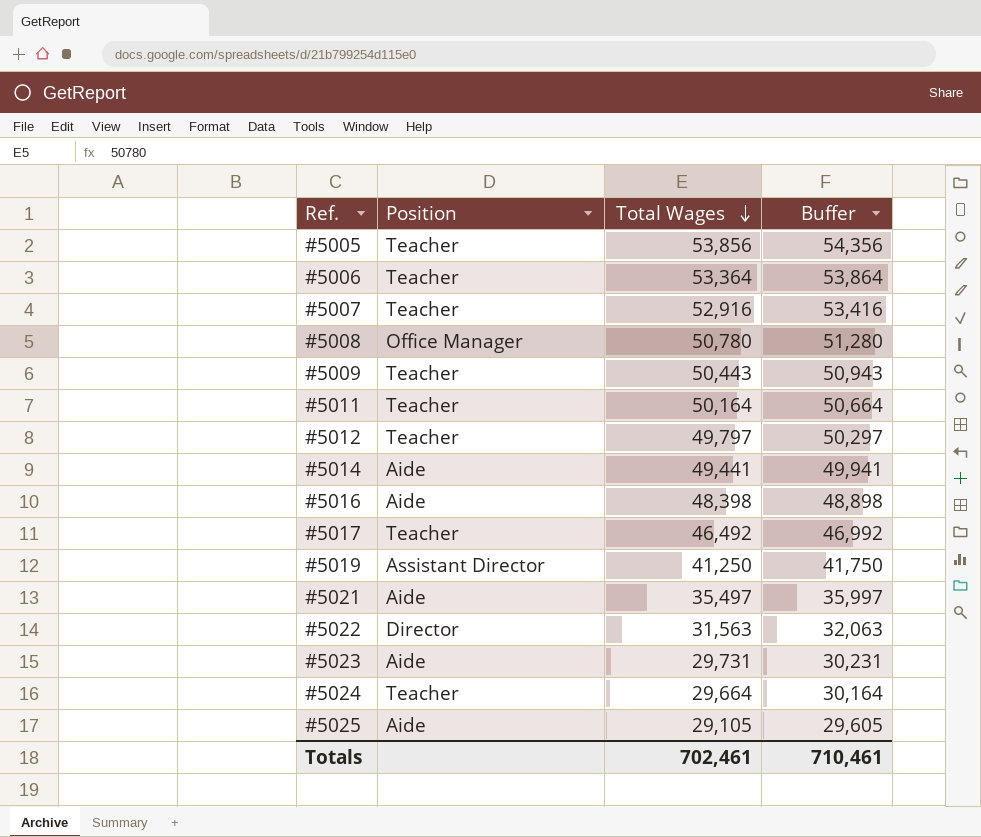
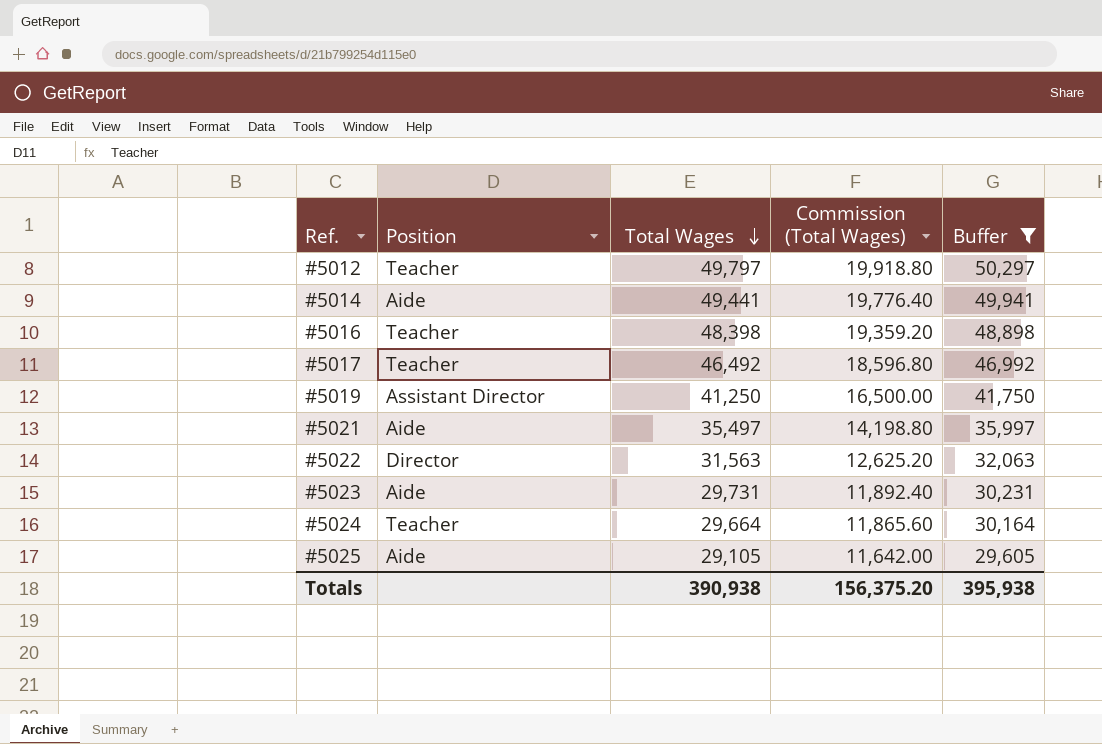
filter: none -> Buffer <= 50,297
column Commission (Total Wages) | formula: none -> [Total Wages] * 0.4
#5016 | Position: Aide -> Teacher
Totals | Total Wages: 702,461 -> 390,938
Totals | Buffer: 710,461 -> 395,938

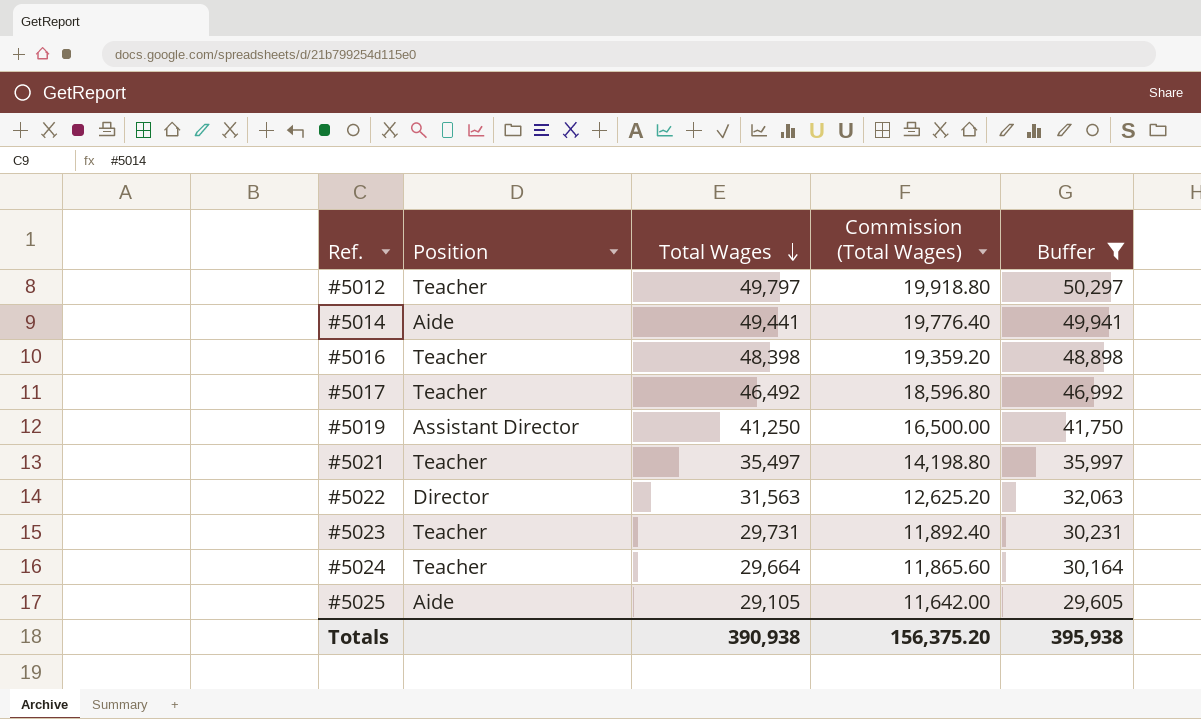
#5021 | Position: Aide -> Teacher
#5023 | Position: Aide -> Teacher

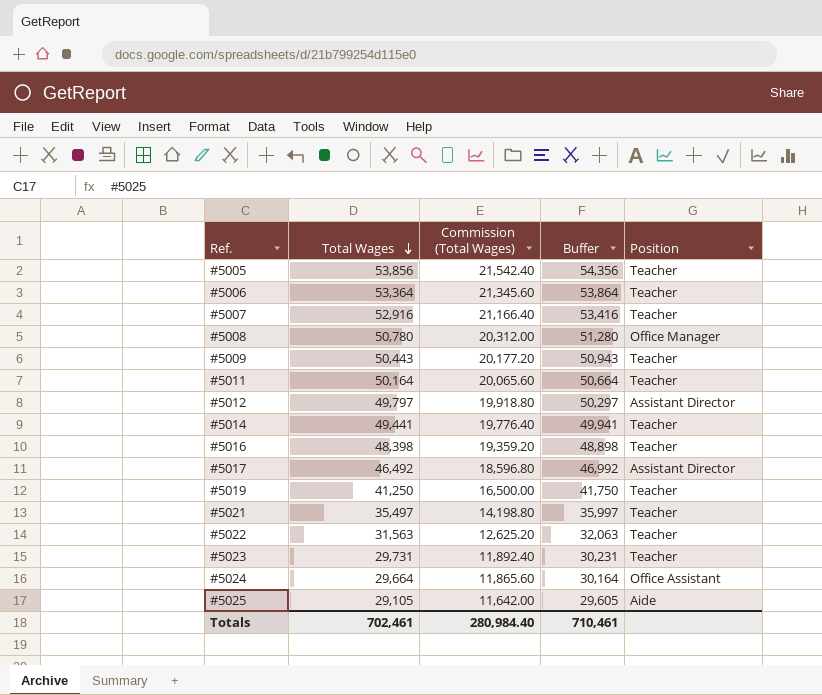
filter: Buffer <= 50,297 -> none
column Position | position: 2 -> 5
#5012 | Position: Teacher -> Assistant Director
#5014 | Position: Aide -> Teacher
#5017 | Position: Teacher -> Assistant Director
#5019 | Position: Assistant Director -> Teacher
#5022 | Position: Director -> Teacher
#5024 | Position: Teacher -> Office Assistant
Totals | Total Wages: 390,938 -> 702,461
Totals | Commission (Total Wages): 156,375.20 -> 280,984.40
Totals | Buffer: 395,938 -> 710,461

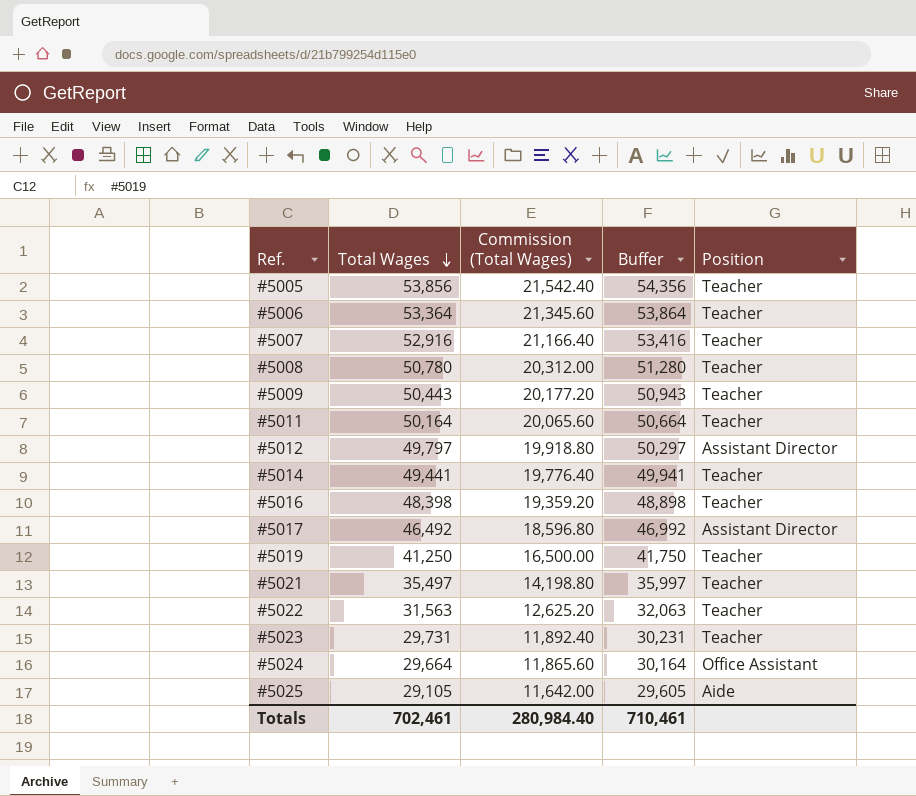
#5008 | Position: Office Manager -> Teacher

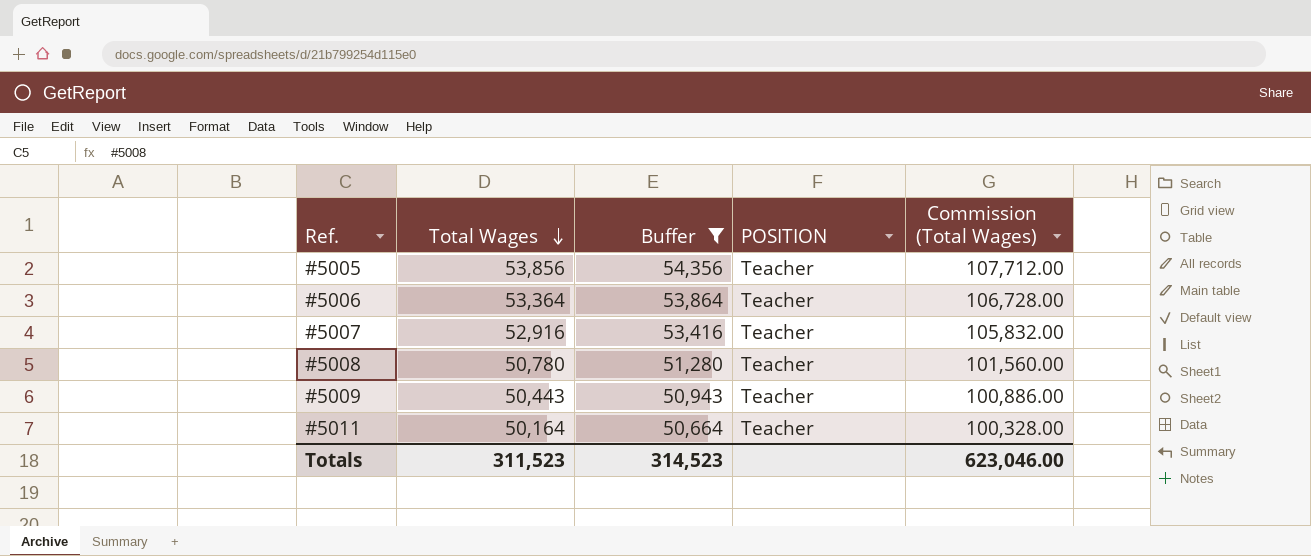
filter: none -> Buffer >= 50,664
column name: Position -> POSITION
column Commission (Total Wages) | formula: [Total Wages] * 0.4 -> [Total Wages] * 2
column Commission (Total Wages) | position: 3 -> 5
Totals | Total Wages: 702,461 -> 311,523
Totals | Buffer: 710,461 -> 314,523
Totals | Commission (Total Wages): 280,984.40 -> 623,046.00

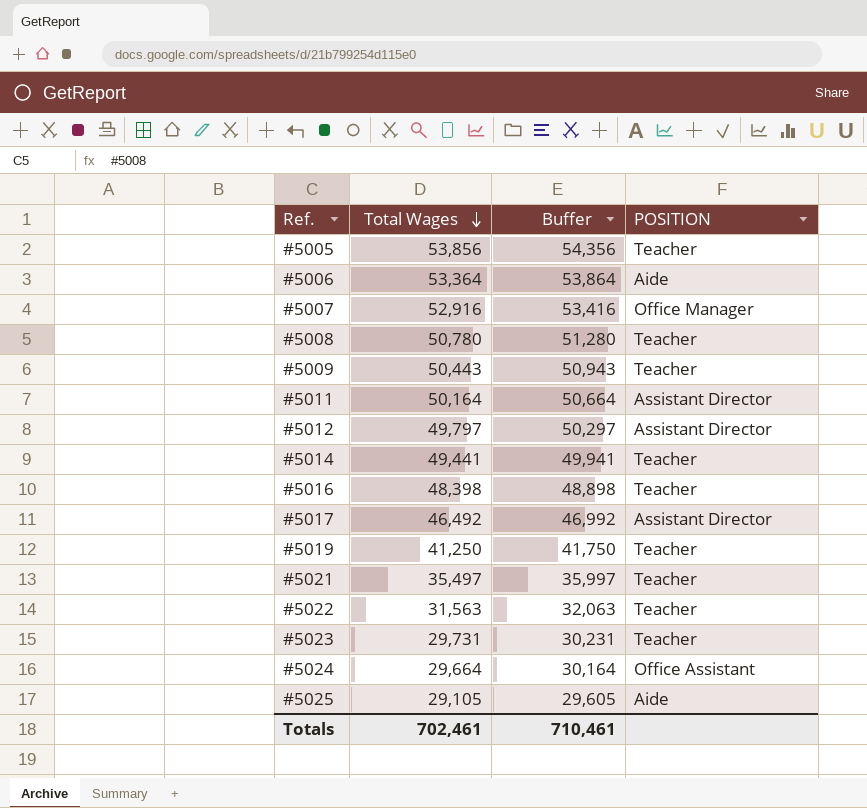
filter: Buffer >= 50,664 -> none
column Commission (Total Wages) | formula: [Total Wages] * 2 -> none
#5006 | POSITION: Teacher -> Aide
#5007 | POSITION: Teacher -> Office Manager
#5011 | POSITION: Teacher -> Assistant Director
Totals | Total Wages: 311,523 -> 702,461
Totals | Buffer: 314,523 -> 710,461

